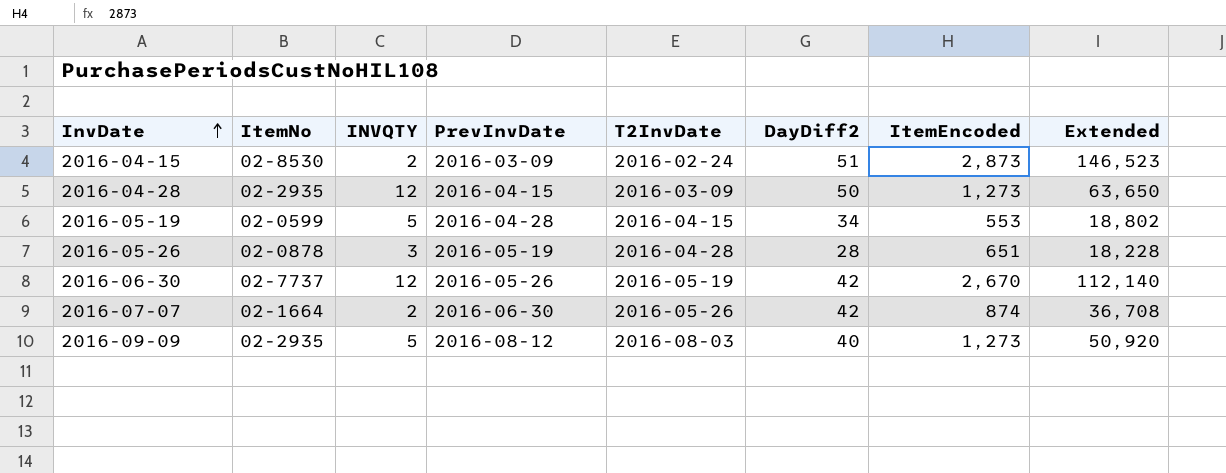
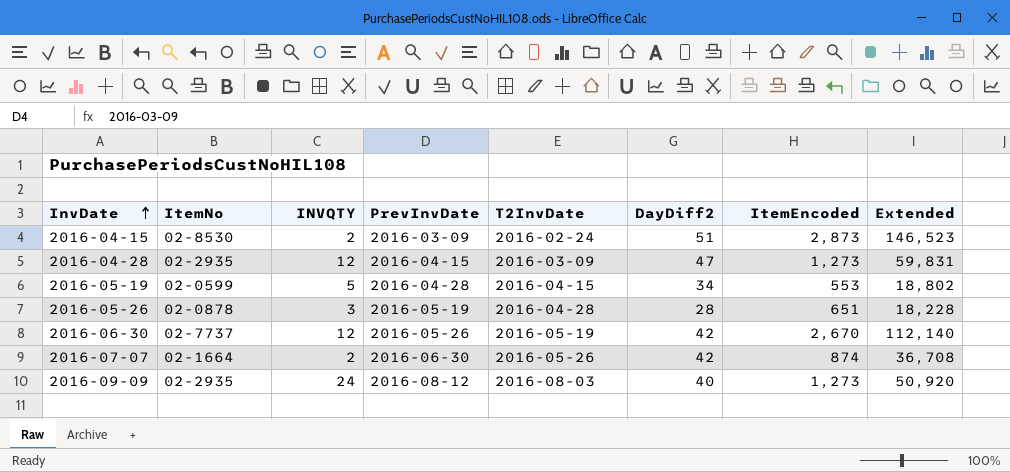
2016-04-28 | DayDiff2: 50 -> 47
2016-04-28 | Extended: 63,650 -> 59,831
2016-09-09 | INVQTY: 5 -> 24

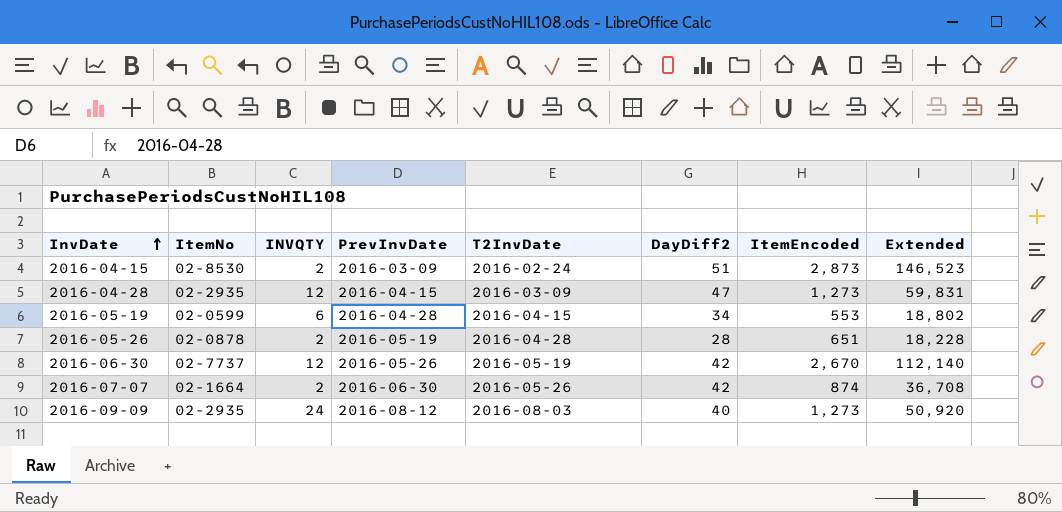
2016-05-19 | INVQTY: 5 -> 6
2016-05-26 | INVQTY: 3 -> 2

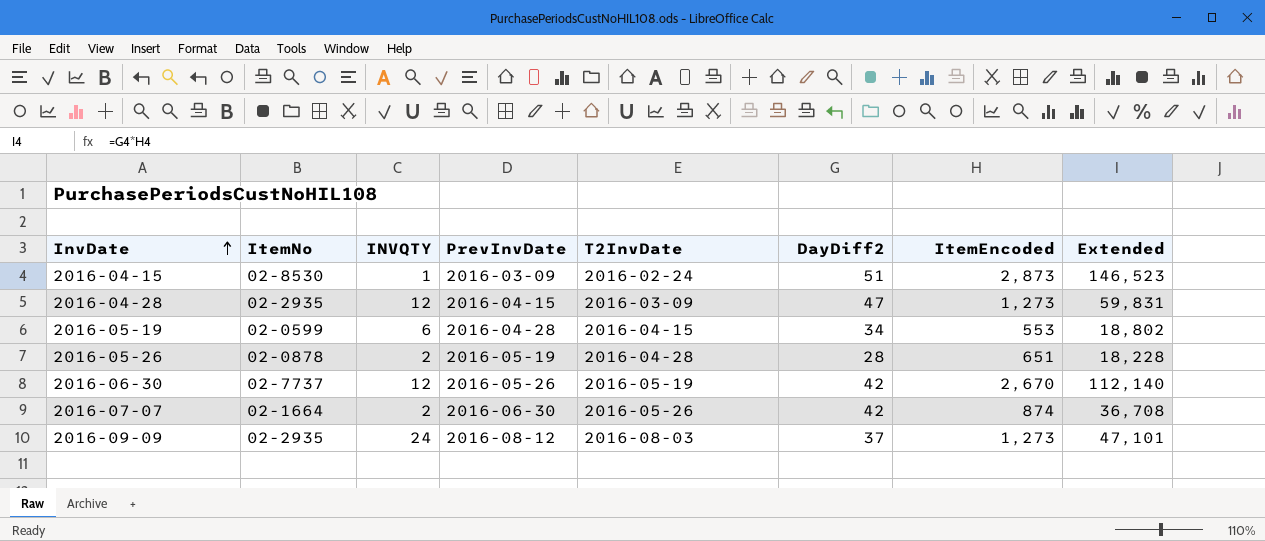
2016-04-15 | INVQTY: 2 -> 1
2016-09-09 | DayDiff2: 40 -> 37
2016-09-09 | Extended: 50,920 -> 47,101

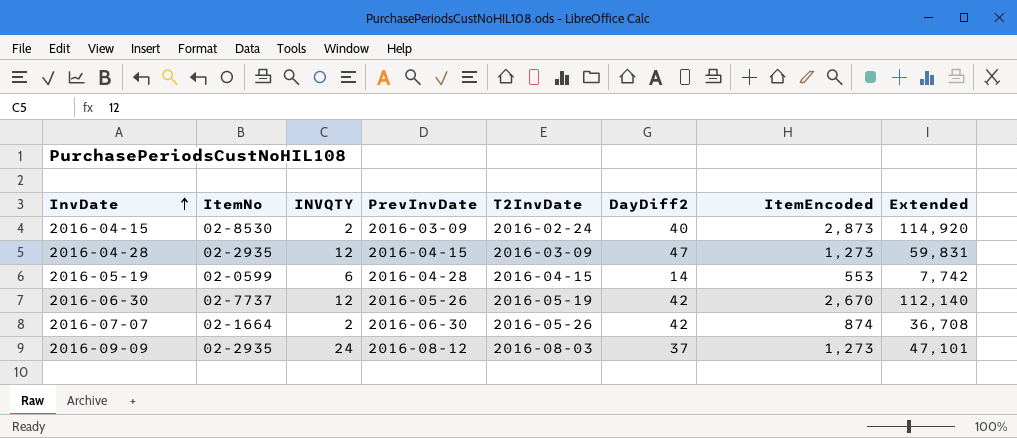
row 2016-05-26: 02-0878 | 2 | 2016-05-19 | 2016-04-28 | 28 | 651 | 18,228 -> none
2016-04-15 | INVQTY: 1 -> 2
2016-04-15 | DayDiff2: 51 -> 40
2016-04-15 | Extended: 146,523 -> 114,920
2016-05-19 | DayDiff2: 34 -> 14
2016-05-19 | Extended: 18,802 -> 7,742

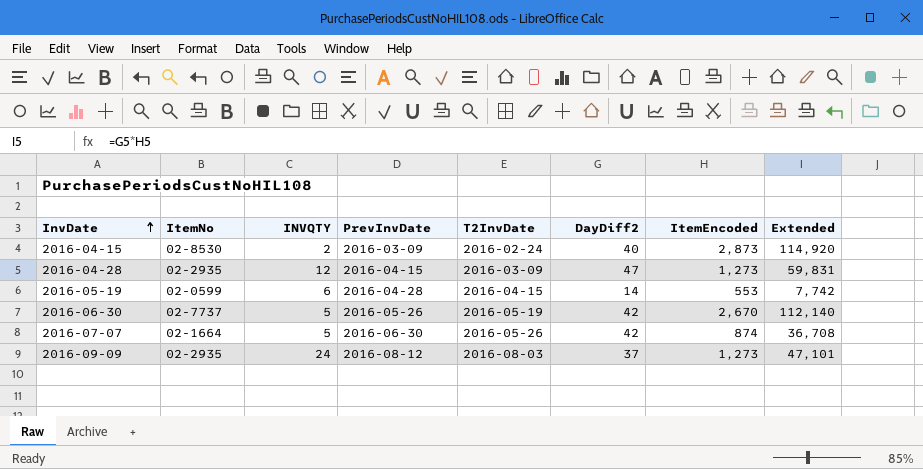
2016-06-30 | INVQTY: 12 -> 5
2016-07-07 | INVQTY: 2 -> 5

